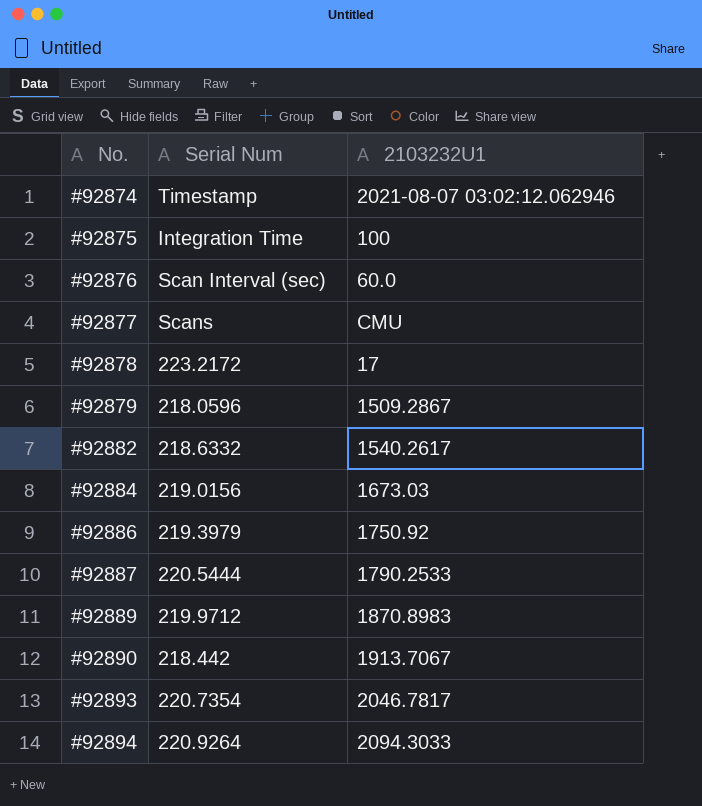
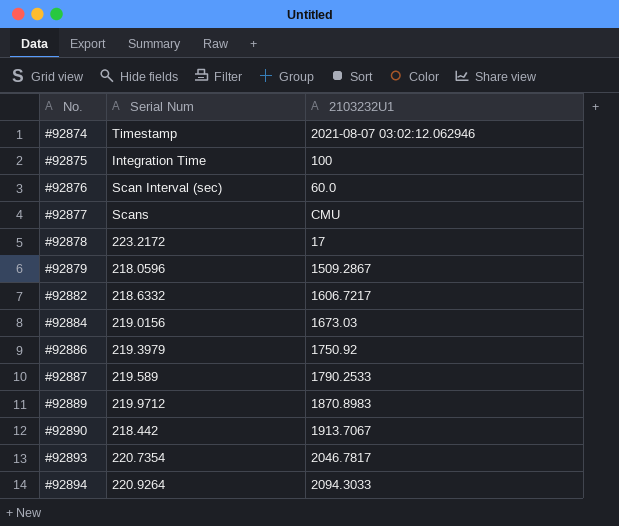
#92882 | 2103232U1: 1540.2617 -> 1606.7217
#92887 | Serial Num: 220.5444 -> 219.589

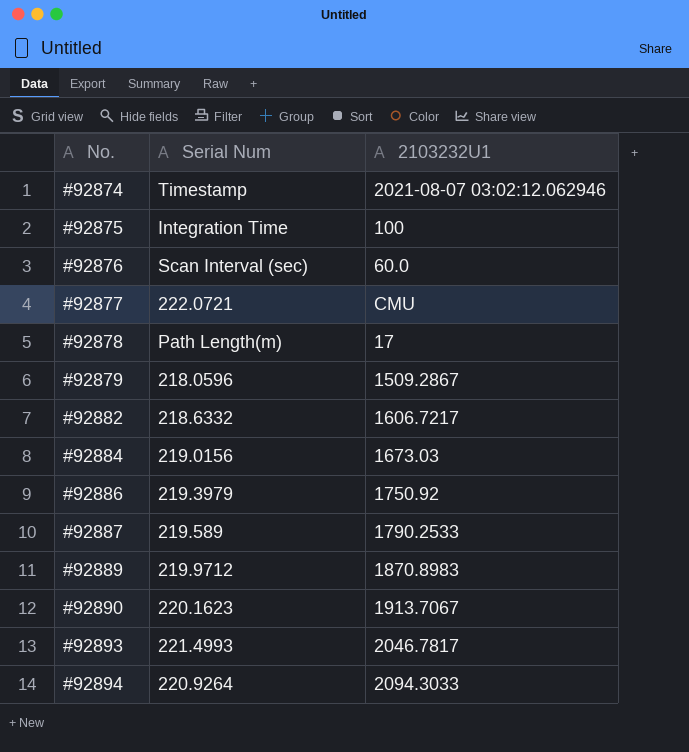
#92877 | Serial Num: Scans -> 222.0721
#92878 | Serial Num: 223.2172 -> Path Length(m)
#92890 | Serial Num: 218.442 -> 220.1623
#92893 | Serial Num: 220.7354 -> 221.4993

